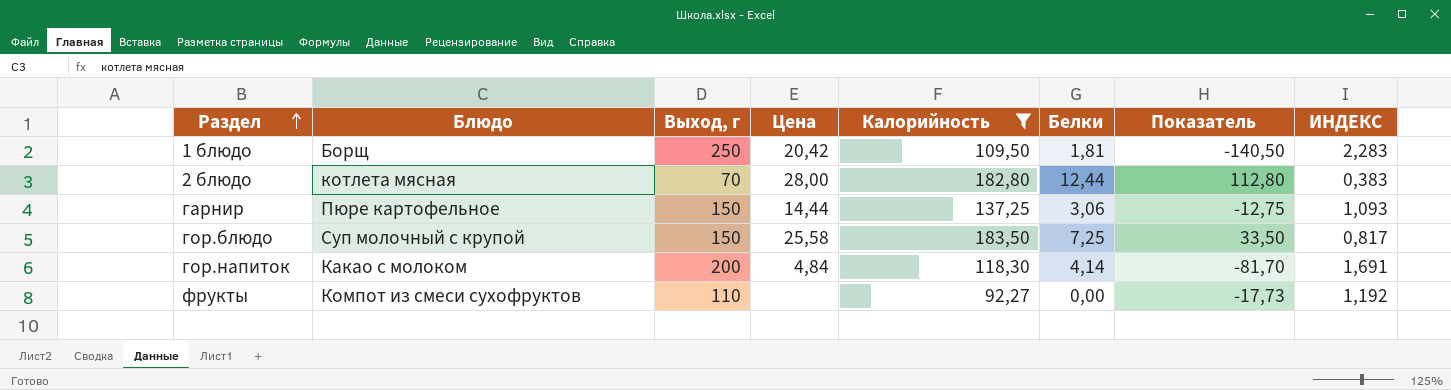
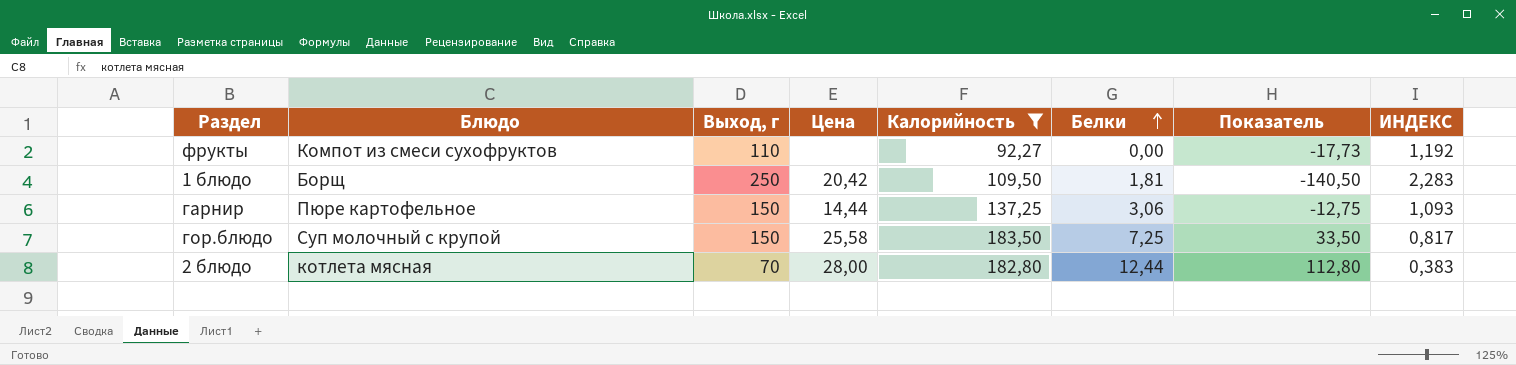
row order: Раздел ascending -> Белки ascending
row гор.напиток: Какао с молоком | 200 | 4,84 | 118,30 | 4,14 | -81,70 | 1,691 -> none

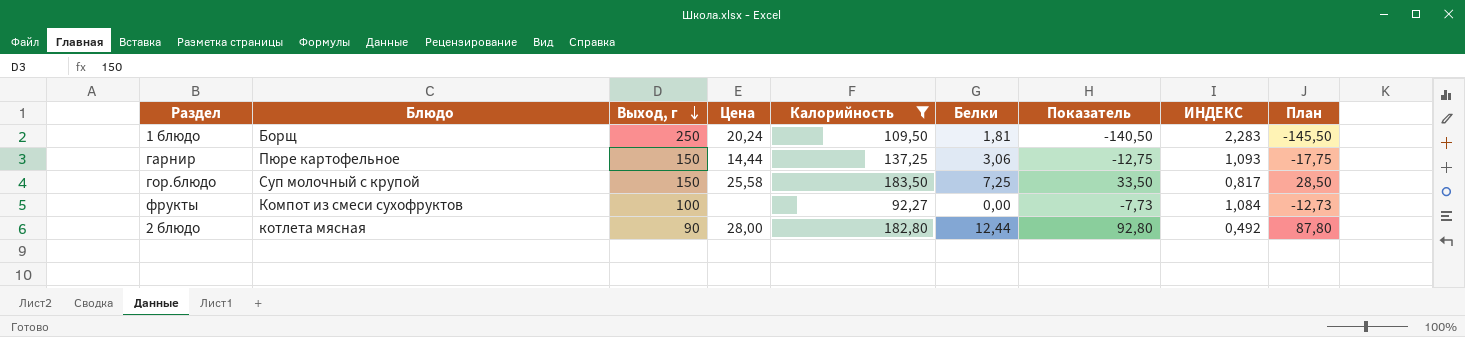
row order: Белки ascending -> Выход, г descending
column План | formula: none -> [Показатель] - 5
1 блюдо | Цена: 20,42 -> 20,24
фрукты | Выход, г: 110 -> 100
фрукты | Показатель: -17,73 -> -7,73
фрукты | ИНДЕКС: 1,192 -> 1,084
2 блюдо | Выход, г: 70 -> 90
2 блюдо | Показатель: 112,80 -> 92,80
2 блюдо | ИНДЕКС: 0,383 -> 0,492

